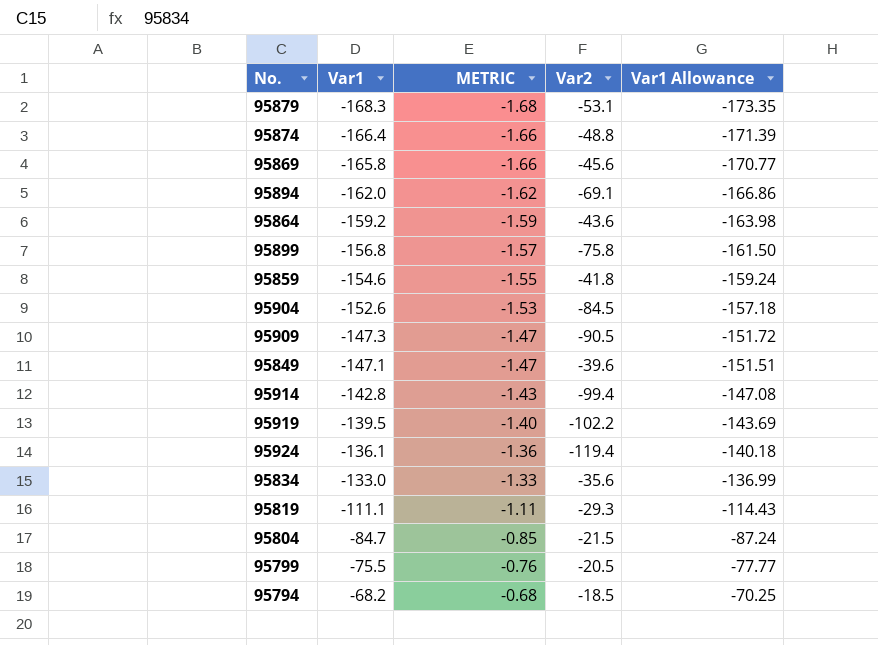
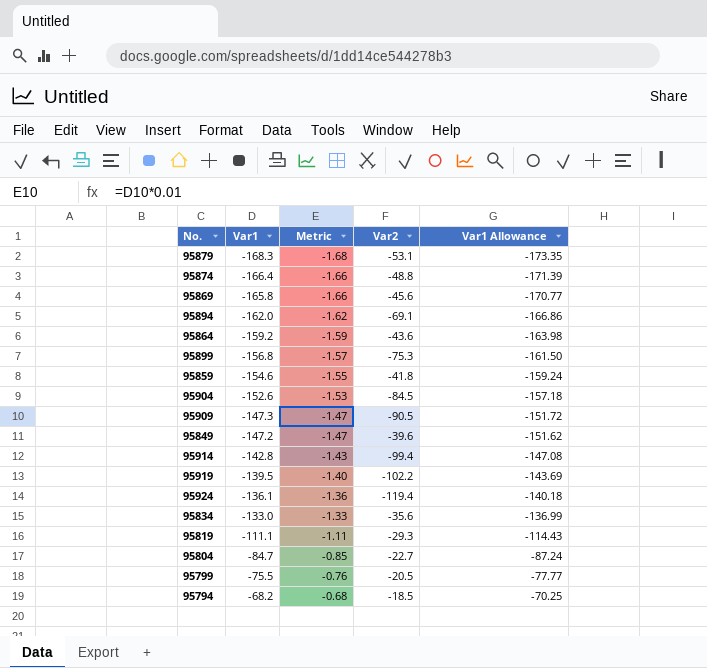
column name: METRIC -> Metric
95899 | Var2: -75.8 -> -75.3
95849 | Var1: -147.1 -> -147.2
95849 | Var1 Allowance: -151.51 -> -151.62
95804 | Var2: -21.5 -> -22.7

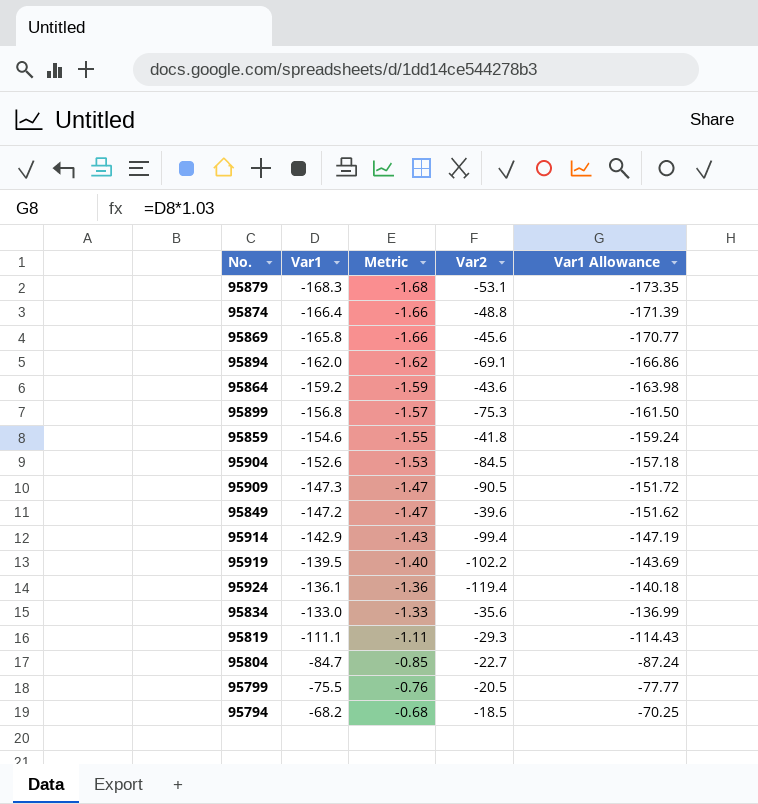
95914 | Var1: -142.8 -> -142.9
95914 | Var1 Allowance: -147.08 -> -147.19

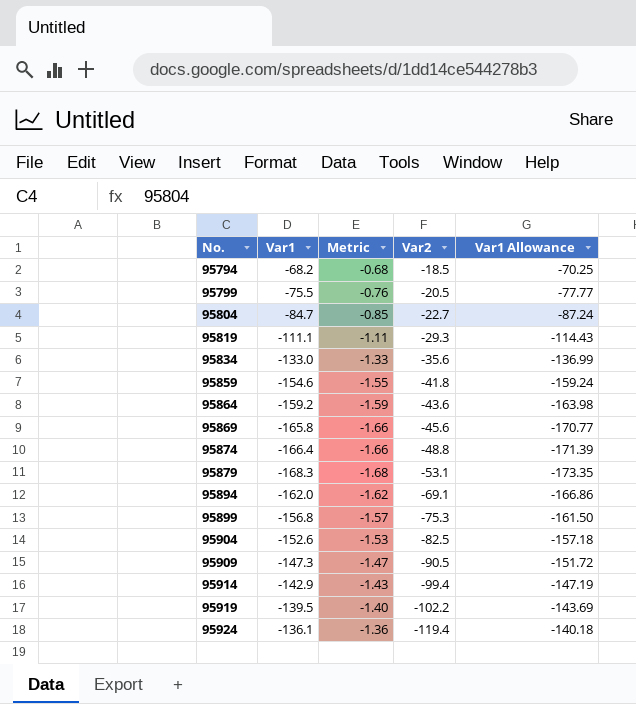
row order: Var1 ascending -> No. ascending
row 95849: -147.2 | -1.47 | -39.6 | -151.62 -> none
95904 | Var2: -84.5 -> -82.5

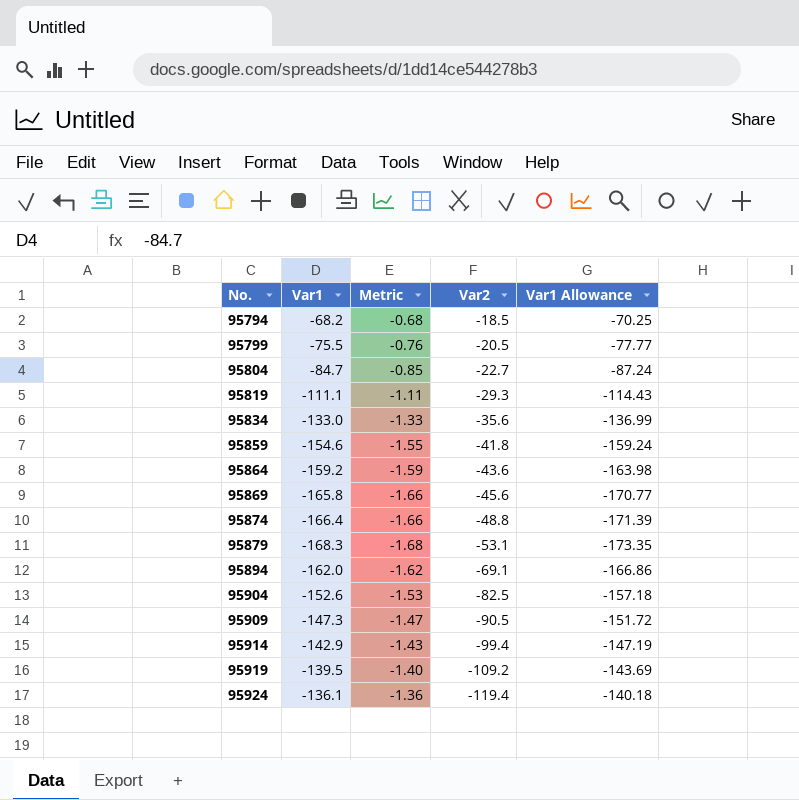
row 95899: -156.8 | -1.57 | -75.3 | -161.50 -> none
95919 | Var2: -102.2 -> -109.2

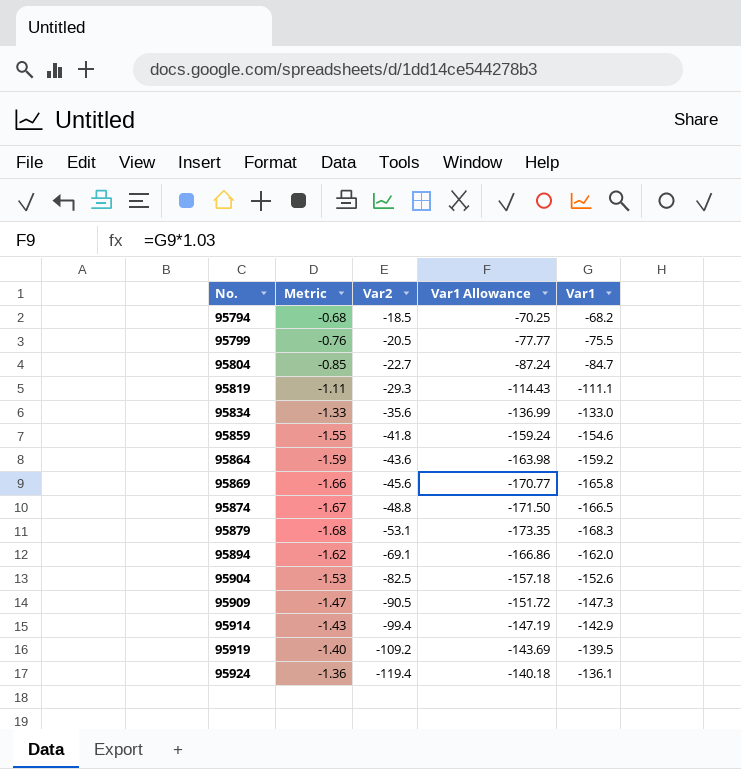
column Var1 | position: 2 -> 5
95874 | Metric: -1.66 -> -1.67
95874 | Var1 Allowance: -171.39 -> -171.50
95874 | Var1: -166.4 -> -166.5

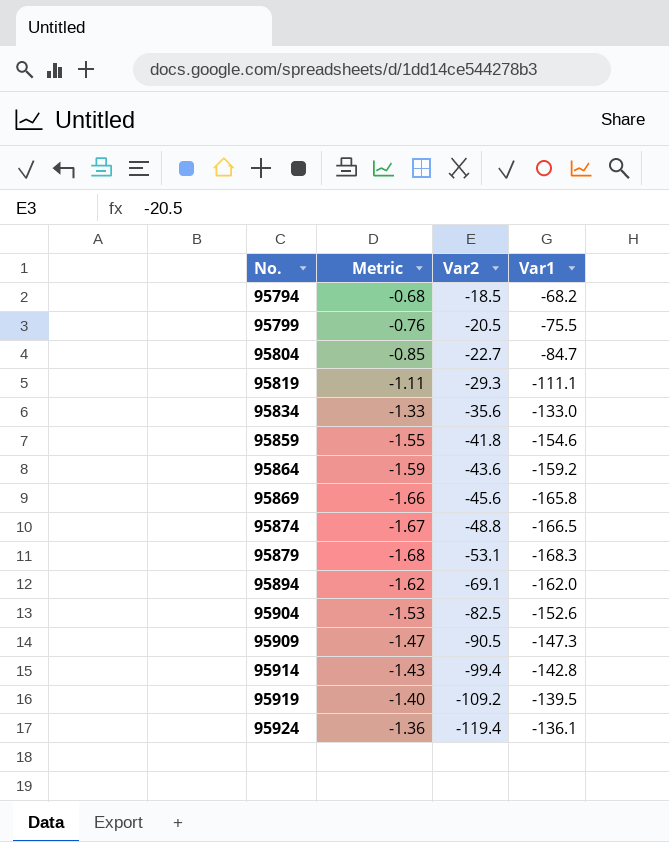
column Var1 Allowance | formula: [Var1] * 1.03 -> none
95914 | Var1: -142.9 -> -142.8

